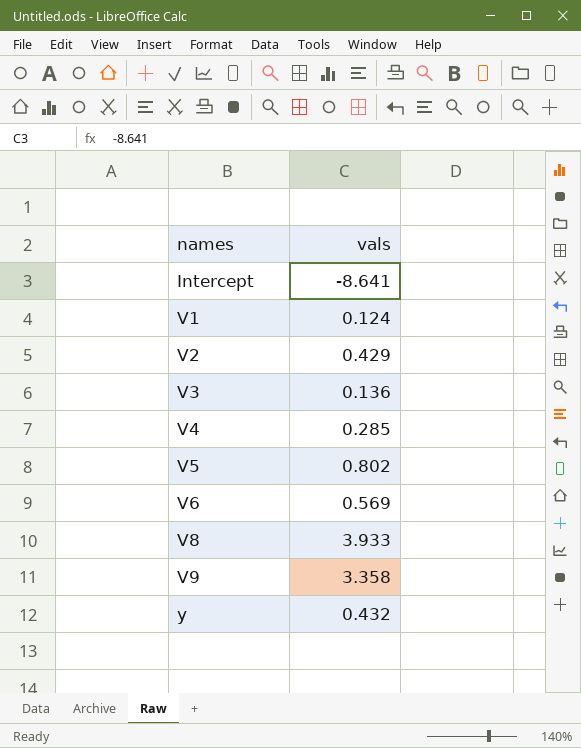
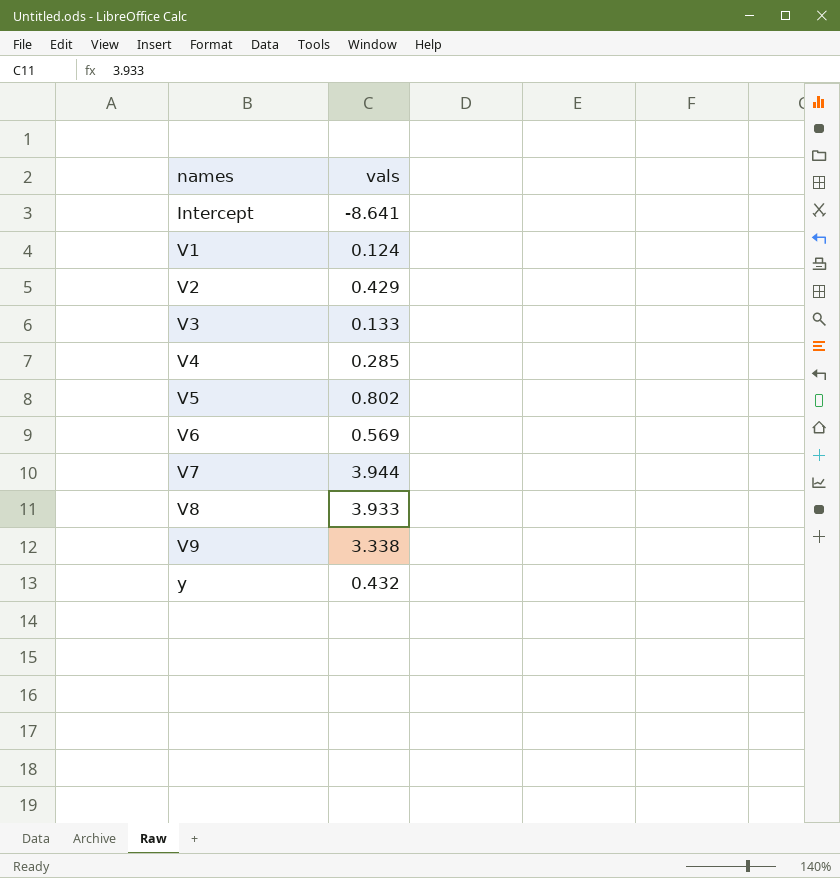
V3 | vals: 0.136 -> 0.133
row V7: none -> 3.944
V9 | vals: 3.358 -> 3.338

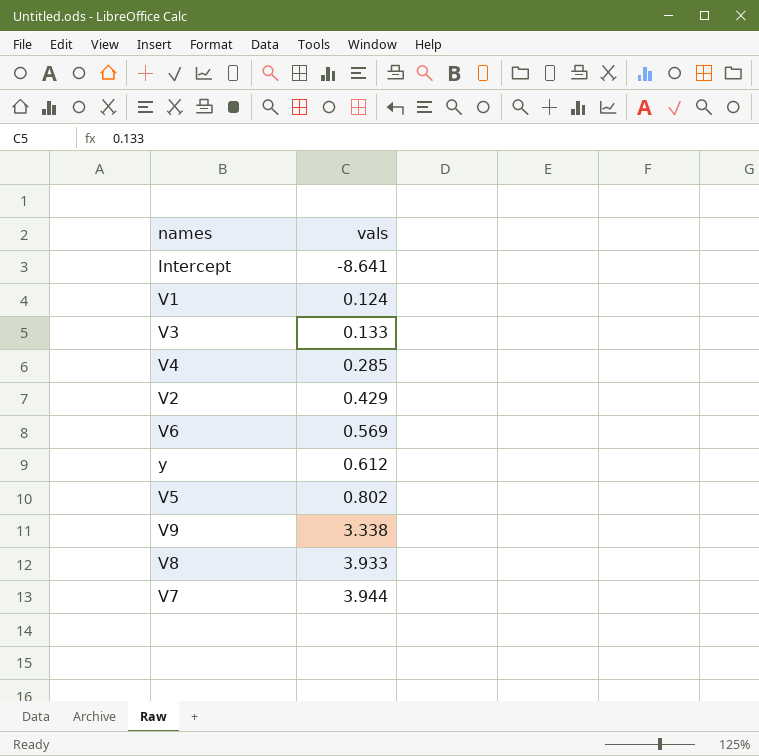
row order: names ascending -> vals ascending
y | vals: 0.432 -> 0.612

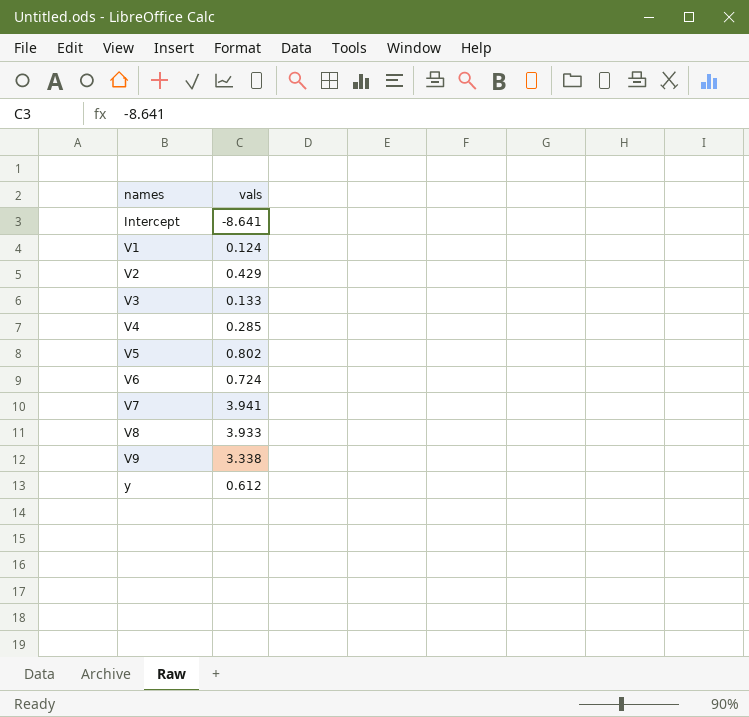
row order: vals ascending -> names ascending
V6 | vals: 0.569 -> 0.724
V7 | vals: 3.944 -> 3.941

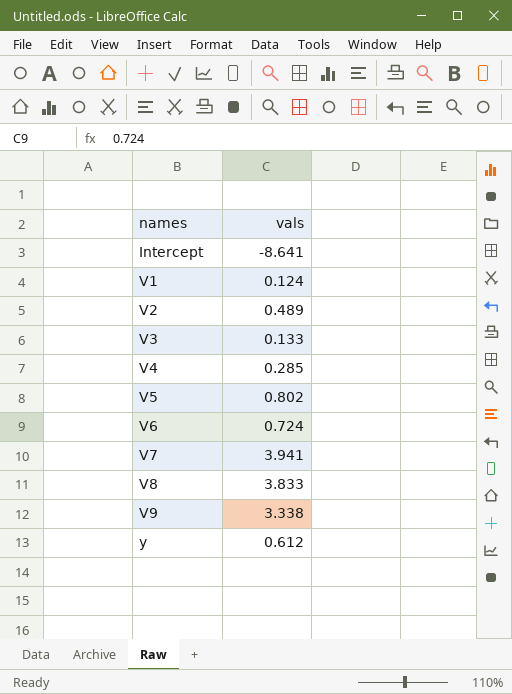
V2 | vals: 0.429 -> 0.489
V8 | vals: 3.933 -> 3.833

